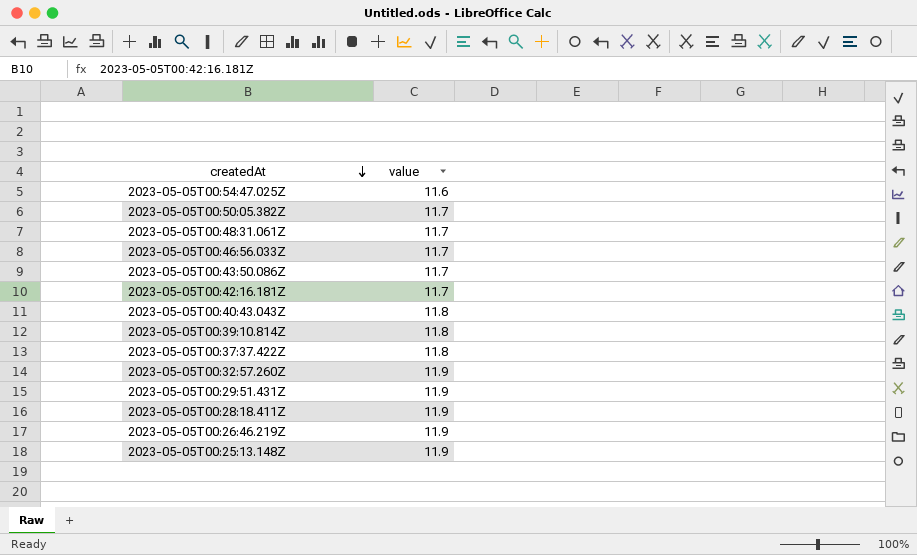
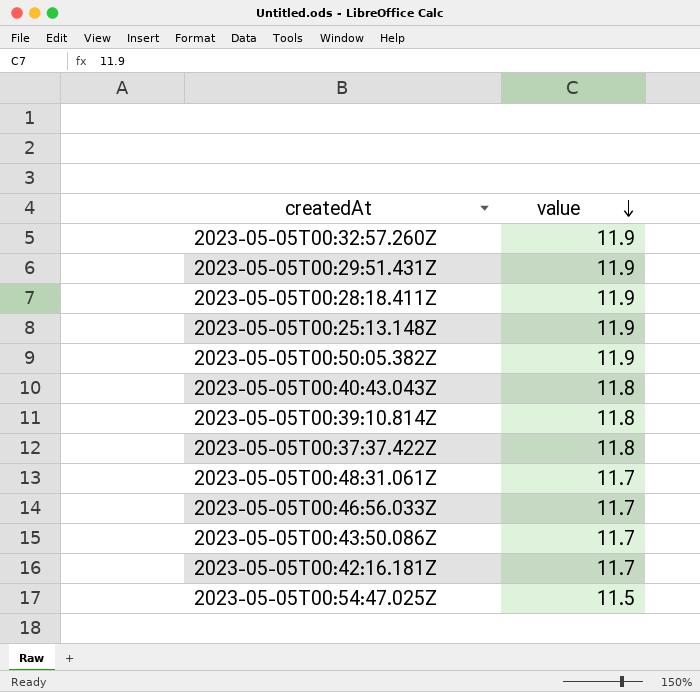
row order: createdAt descending -> value descending
row 2023-05-05T00:26:46.219Z: 11.9 -> none
2023-05-05T00:50:05.382Z | value: 11.7 -> 11.9
2023-05-05T00:54:47.025Z | value: 11.6 -> 11.5

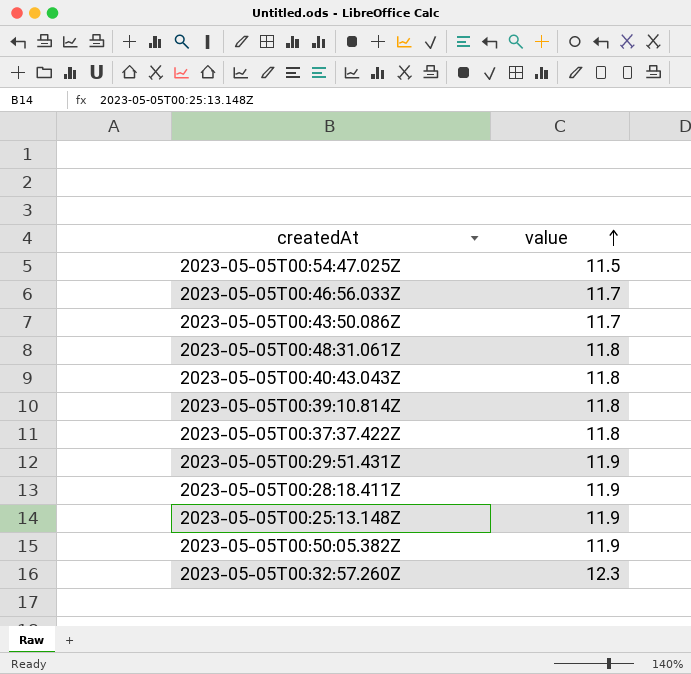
row order: value descending -> value ascending
row 2023-05-05T00:42:16.181Z: 11.7 -> none
2023-05-05T00:48:31.061Z | value: 11.7 -> 11.8
2023-05-05T00:32:57.260Z | value: 11.9 -> 12.3

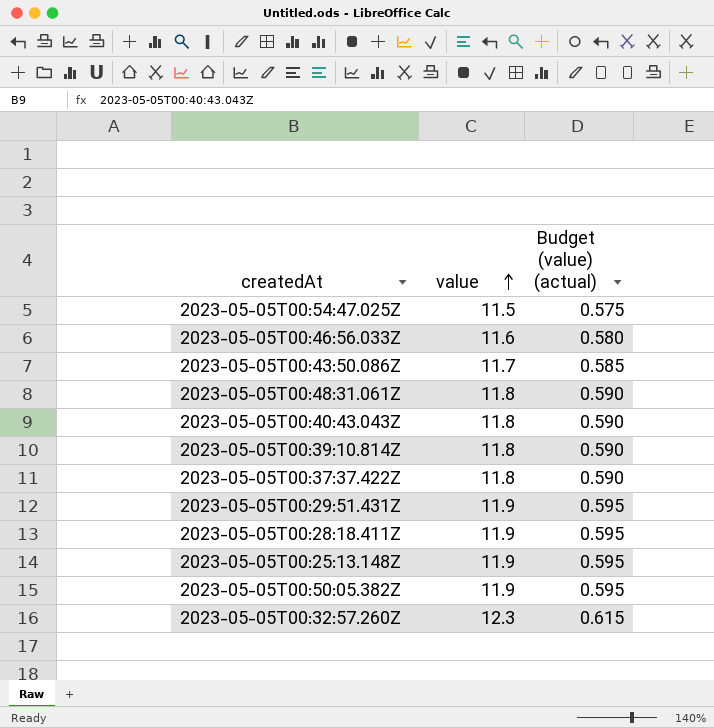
column Budget (value) (actual) | formula: none -> [value] * 0.05
2023-05-05T00:46:56.033Z | value: 11.7 -> 11.6

